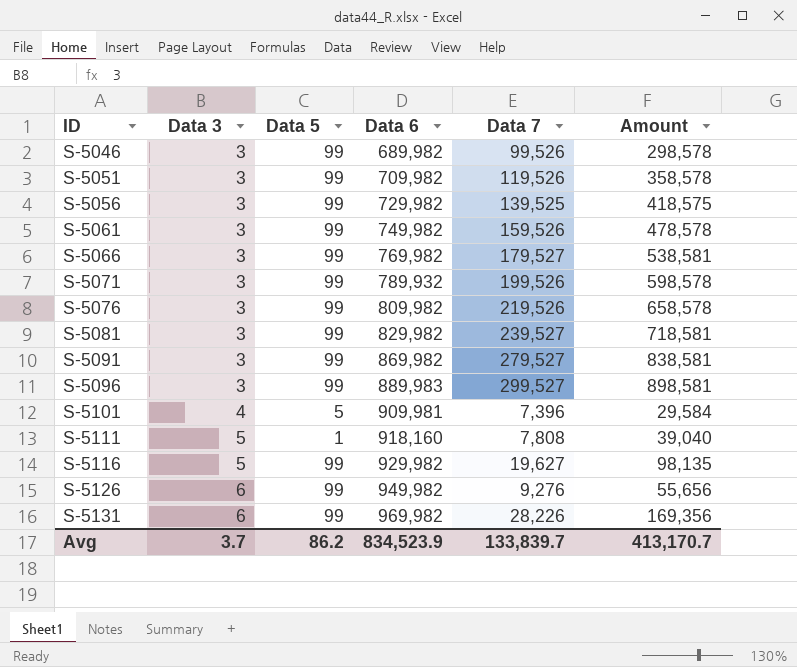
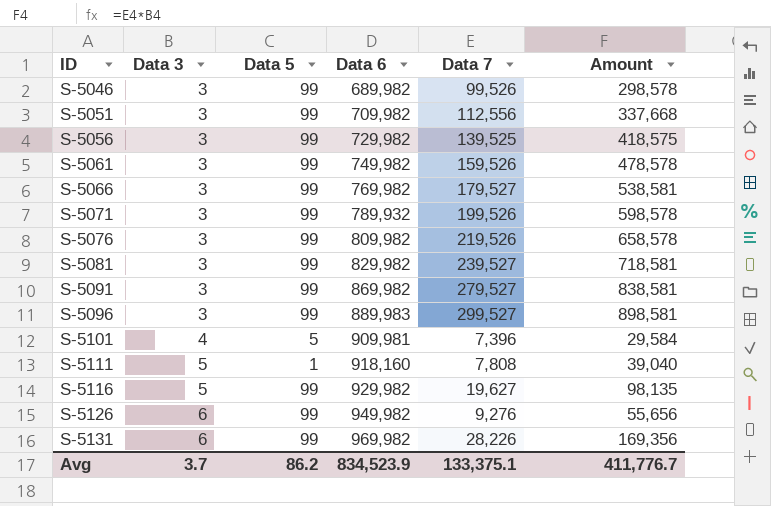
S-5051 | Data 7: 119,526 -> 112,556
S-5051 | Amount: 358,578 -> 337,668
Avg | Data 7: 133,839.7 -> 133,375.1
Avg | Amount: 413,170.7 -> 411,776.7

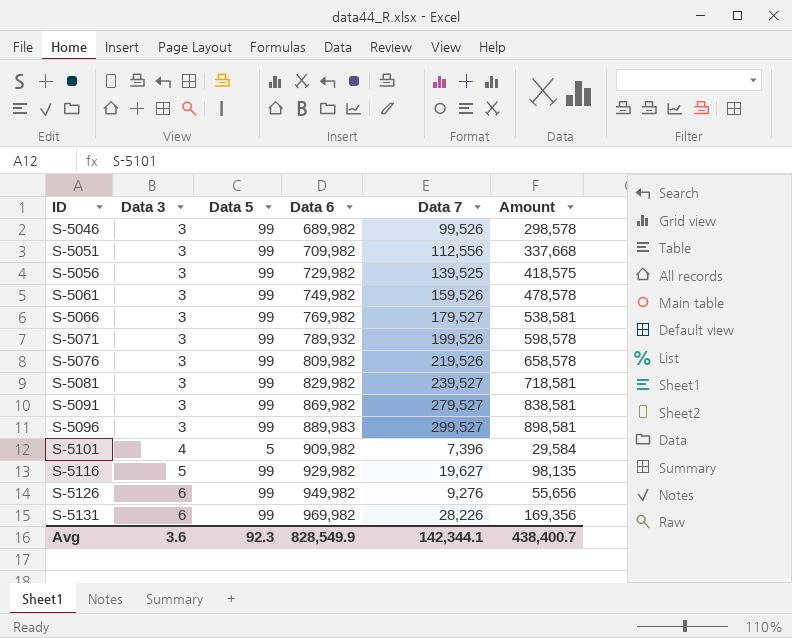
row S-5111: 5 | 1 | 918,160 | 7,808 | 39,040 -> none
S-5101 | Data 6: 909,981 -> 909,982
Avg | Data 3: 3.7 -> 3.6
Avg | Data 5: 86.2 -> 92.3
Avg | Data 6: 834,523.9 -> 828,549.9
Avg | Data 7: 133,375.1 -> 142,344.1
Avg | Amount: 411,776.7 -> 438,400.7

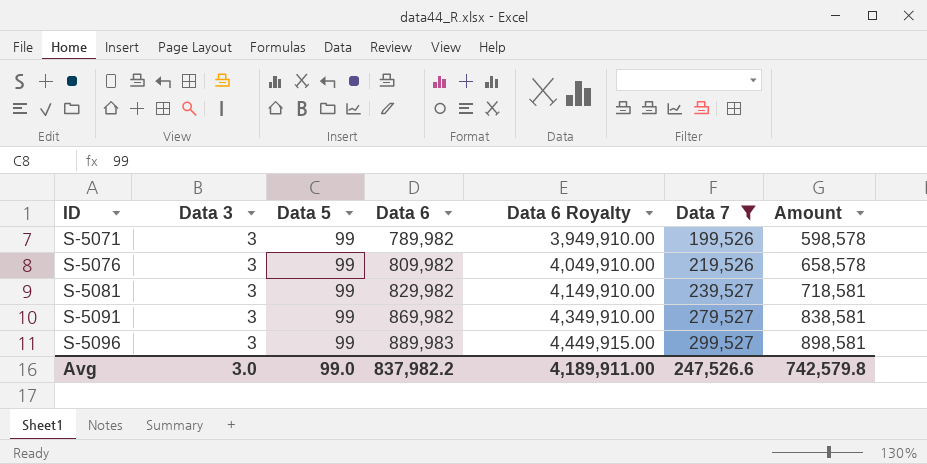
filter: none -> Data 7 >= 199,526
column Data 6 Royalty | formula: none -> [Data 6] * 5
S-5071 | Data 6: 789,932 -> 789,982
Avg | Data 3: 3.6 -> 3.0
Avg | Data 5: 92.3 -> 99.0
Avg | Data 6: 828,549.9 -> 837,982.2
Avg | Data 7: 142,344.1 -> 247,526.6
Avg | Amount: 438,400.7 -> 742,579.8

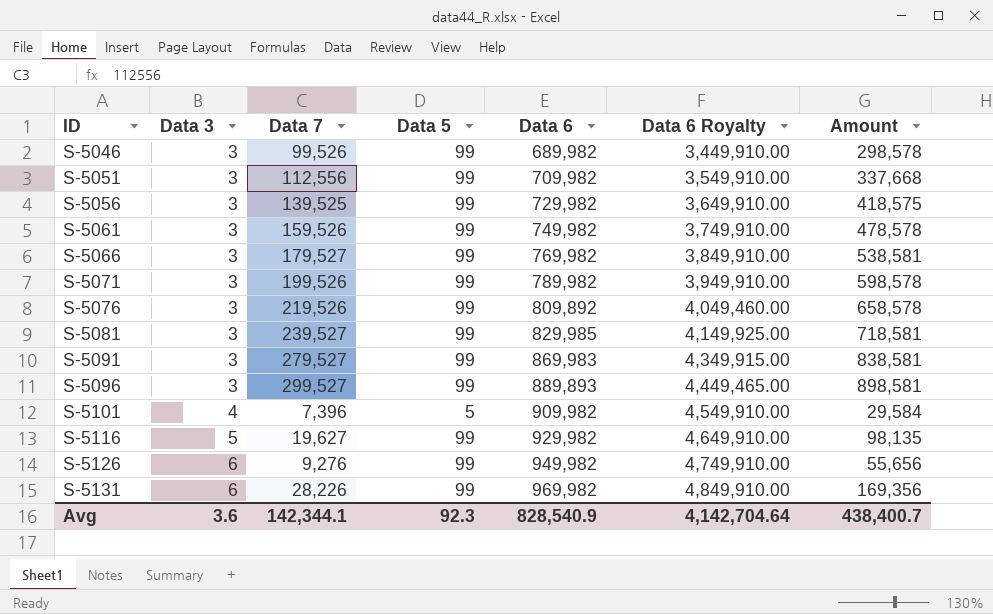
filter: Data 7 >= 199,526 -> none
column Data 7 | position: 6 -> 3
S-5076 | Data 6: 809,982 -> 809,892
S-5076 | Data 6 Royalty: 4,049,910.00 -> 4,049,460.00
S-5081 | Data 6: 829,982 -> 829,985
S-5081 | Data 6 Royalty: 4,149,910.00 -> 4,149,925.00
S-5091 | Data 6: 869,982 -> 869,983
S-5091 | Data 6 Royalty: 4,349,910.00 -> 4,349,915.00
S-5096 | Data 6: 889,983 -> 889,893
S-5096 | Data 6 Royalty: 4,449,915.00 -> 4,449,465.00
Avg | Data 3: 3.0 -> 3.6
Avg | Data 7: 247,526.6 -> 142,344.1
Avg | Data 5: 99.0 -> 92.3
Avg | Data 6: 837,982.2 -> 828,540.9
Avg | Data 6 Royalty: 4,189,911.00 -> 4,142,704.64
Avg | Amount: 742,579.8 -> 438,400.7

